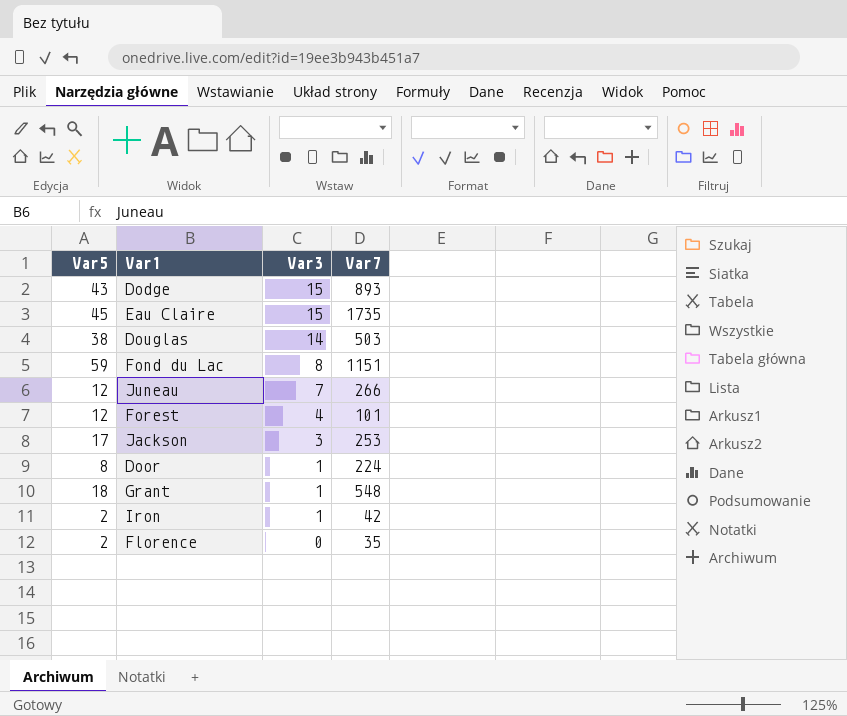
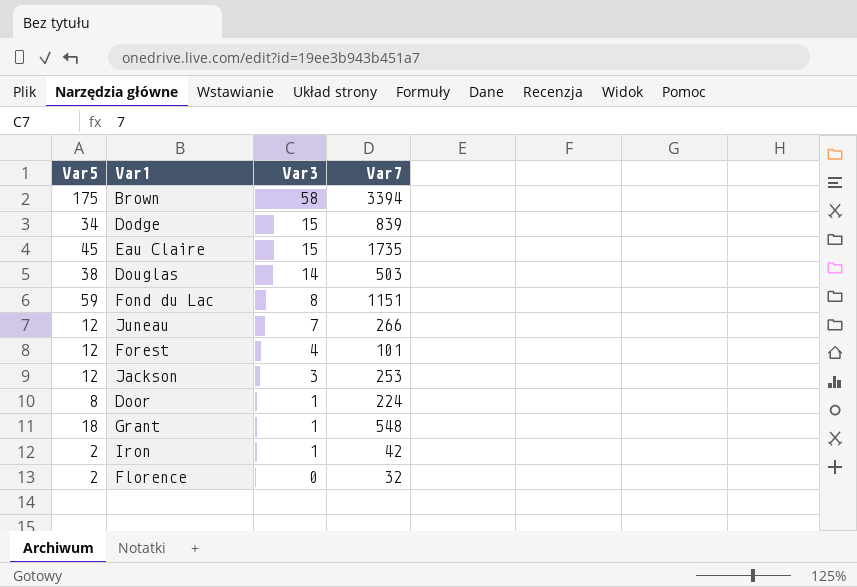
row Brown: none -> 175 | 58 | 3394
Dodge | Var5: 43 -> 34
Dodge | Var7: 893 -> 839
Jackson | Var5: 17 -> 12
Florence | Var7: 35 -> 32

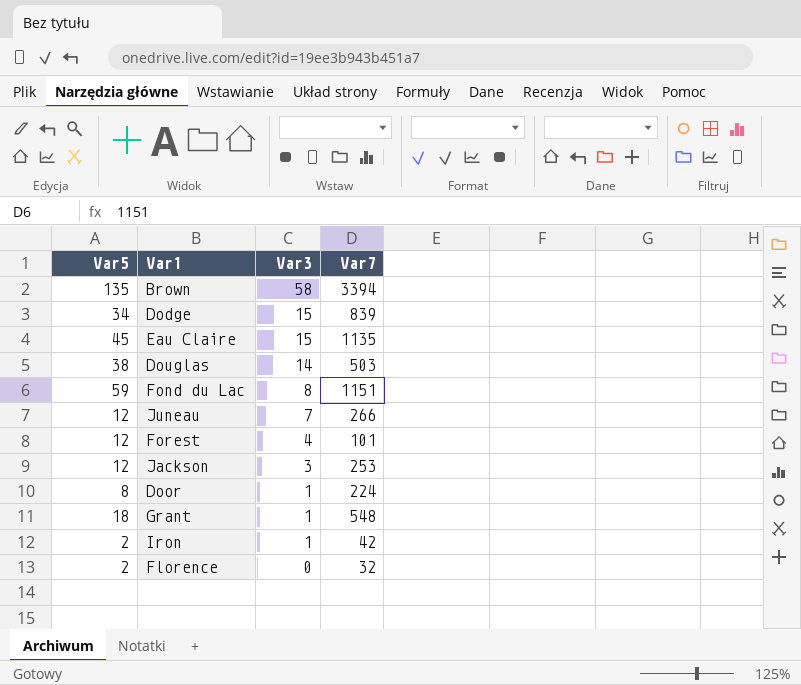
Brown | Var5: 175 -> 135
Eau Claire | Var7: 1735 -> 1135

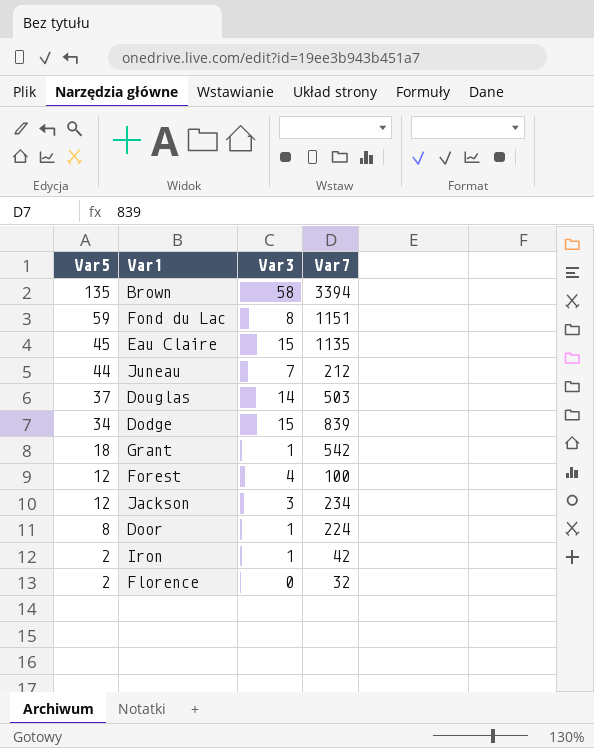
row order: Var3 descending -> Var5 descending
Juneau | Var5: 12 -> 44
Juneau | Var7: 266 -> 212
Douglas | Var5: 38 -> 37
Grant | Var7: 548 -> 542
Forest | Var7: 101 -> 100
Jackson | Var7: 253 -> 234

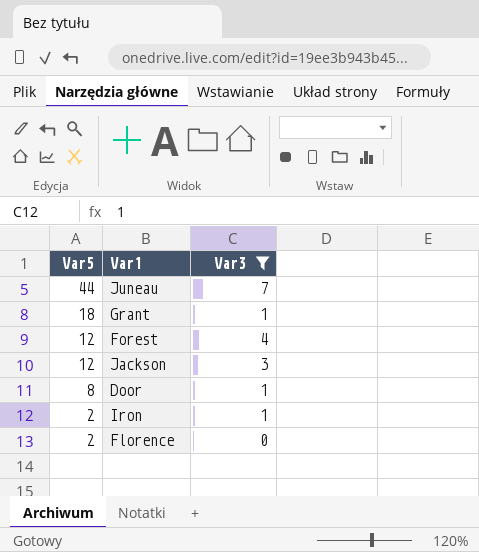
filter: none -> Var3 <= 7
column Var7 | position: 4 -> none

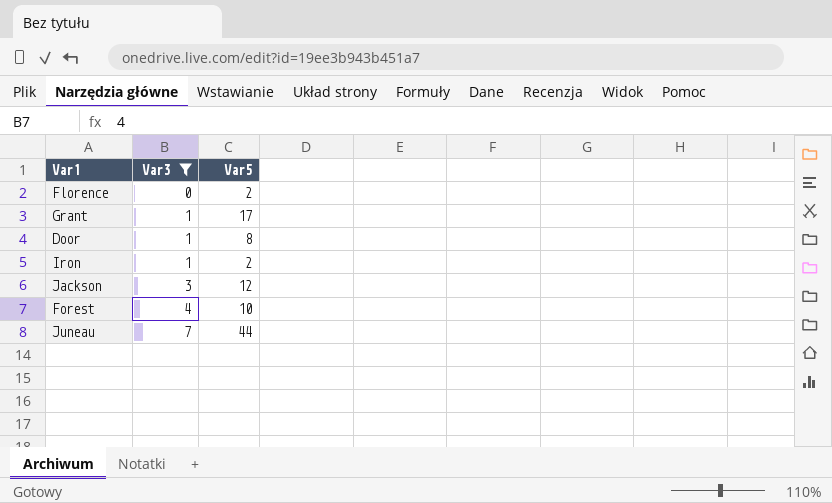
row order: Var5 descending -> Var3 ascending
column Var5 | position: 1 -> 3
Grant | Var5: 18 -> 17
Forest | Var5: 12 -> 10

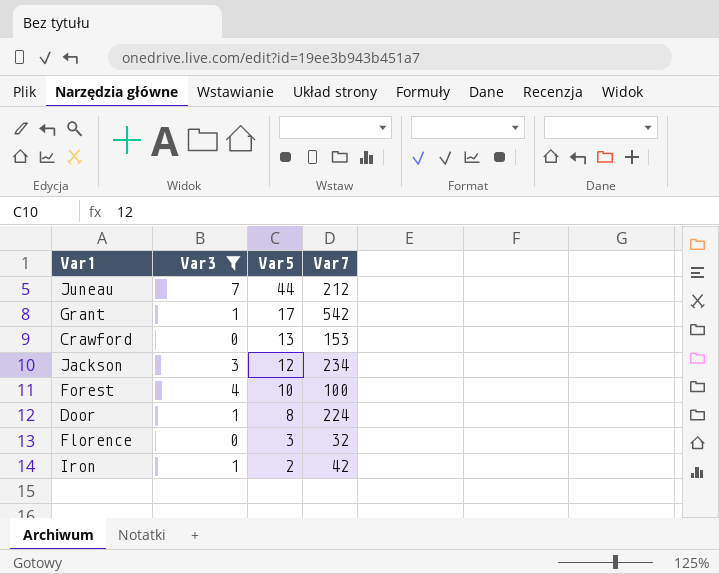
row order: Var3 ascending -> Var5 descending
column Var7 | position: none -> 4
row Crawford: none -> 0 | 13 | 153
Florence | Var5: 2 -> 3

